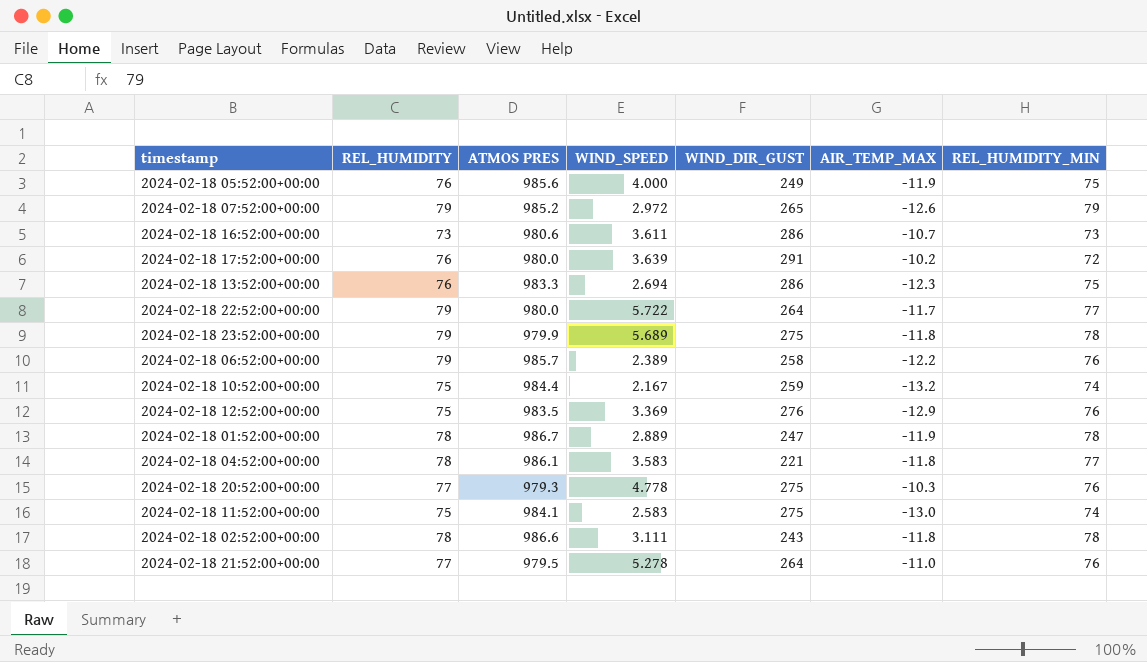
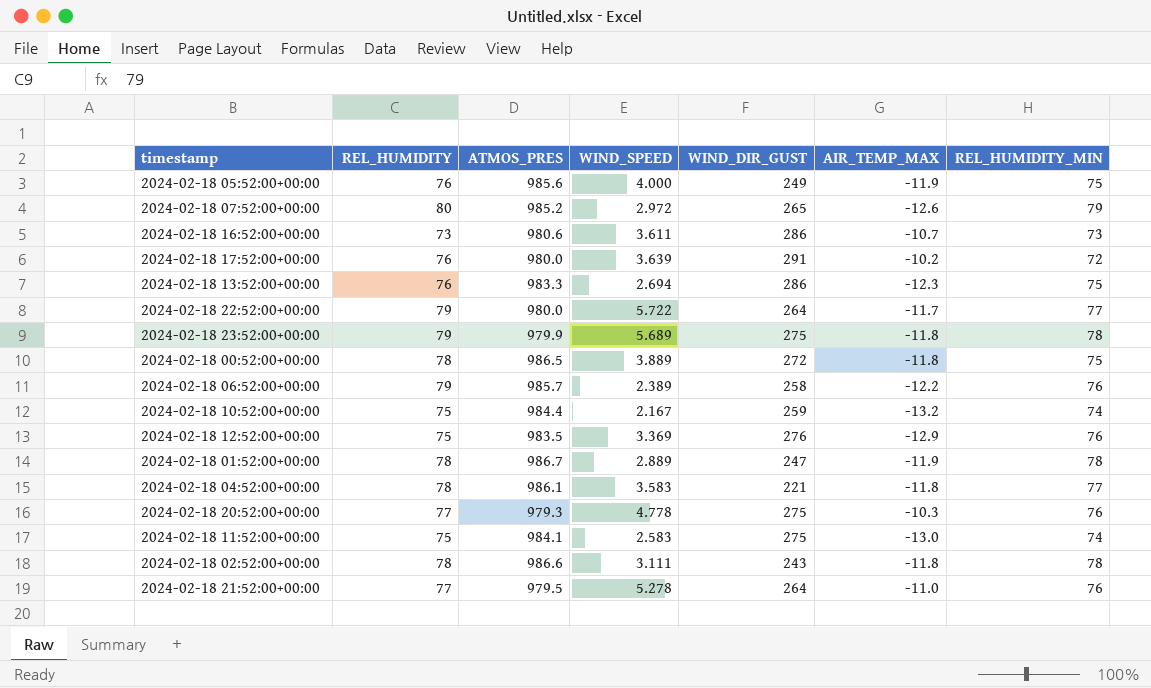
column name: ATMOS PRES -> ATMOS_PRES
2024-02-18 07:52:00+00:00 | REL_HUMIDITY: 79 -> 80
row 2024-02-18 00:52:00+00:00: none -> 78 | 986.5 | 3.889 | 272 | -11.8 | 75

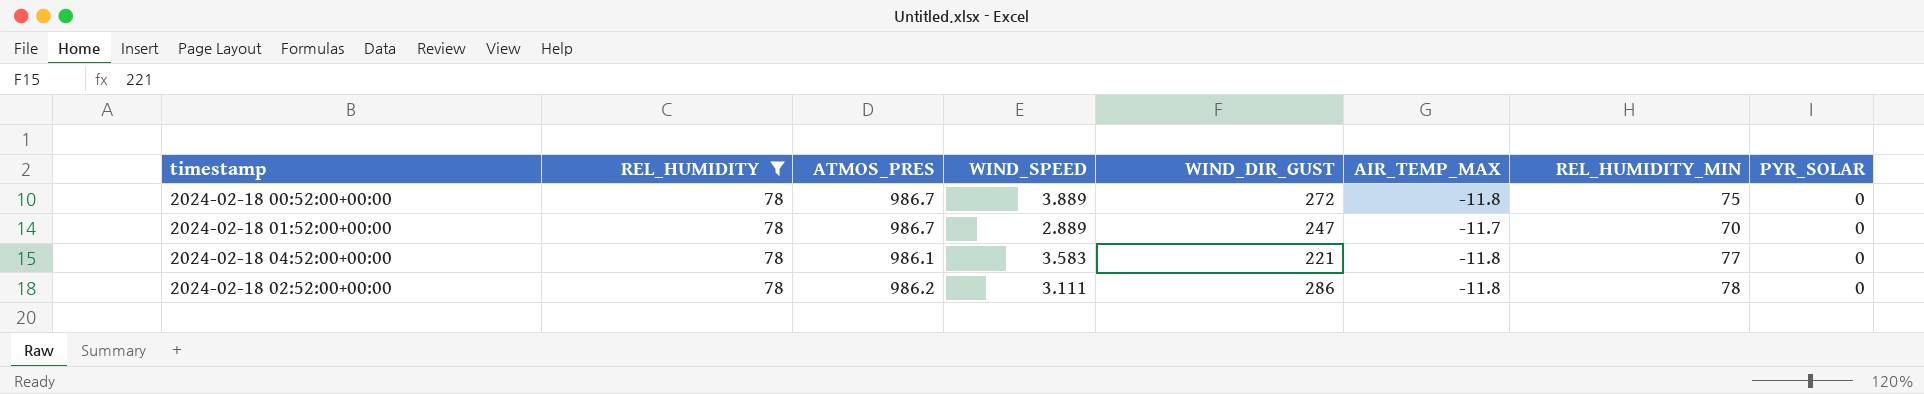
filter: none -> REL_HUMIDITY = 78
column PYR_SOLAR | position: none -> 8
2024-02-18 00:52:00+00:00 | ATMOS_PRES: 986.5 -> 986.7
2024-02-18 01:52:00+00:00 | AIR_TEMP_MAX: -11.9 -> -11.7
2024-02-18 01:52:00+00:00 | REL_HUMIDITY_MIN: 78 -> 70
2024-02-18 02:52:00+00:00 | ATMOS_PRES: 986.6 -> 986.2
2024-02-18 02:52:00+00:00 | WIND_DIR_GUST: 243 -> 286

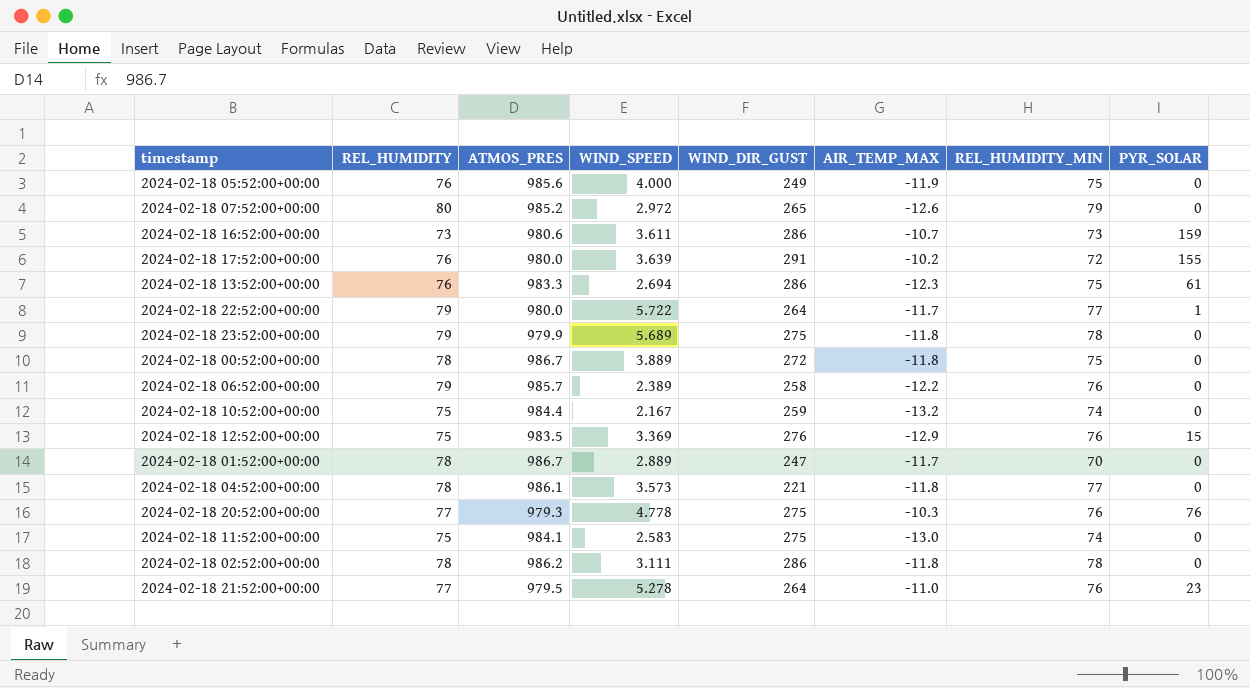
filter: REL_HUMIDITY = 78 -> none
2024-02-18 04:52:00+00:00 | WIND_SPEED: 3.583 -> 3.573

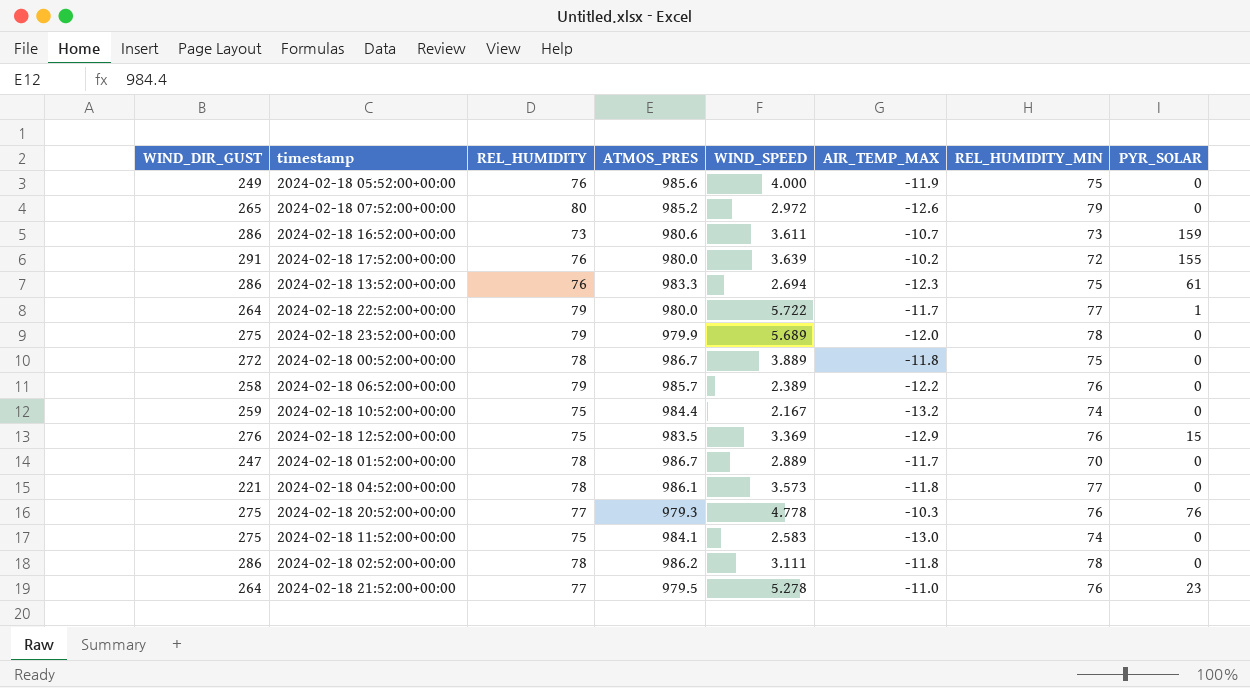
column WIND_DIR_GUST | position: 5 -> 1
2024-02-18 23:52:00+00:00 | AIR_TEMP_MAX: -11.8 -> -12.0

